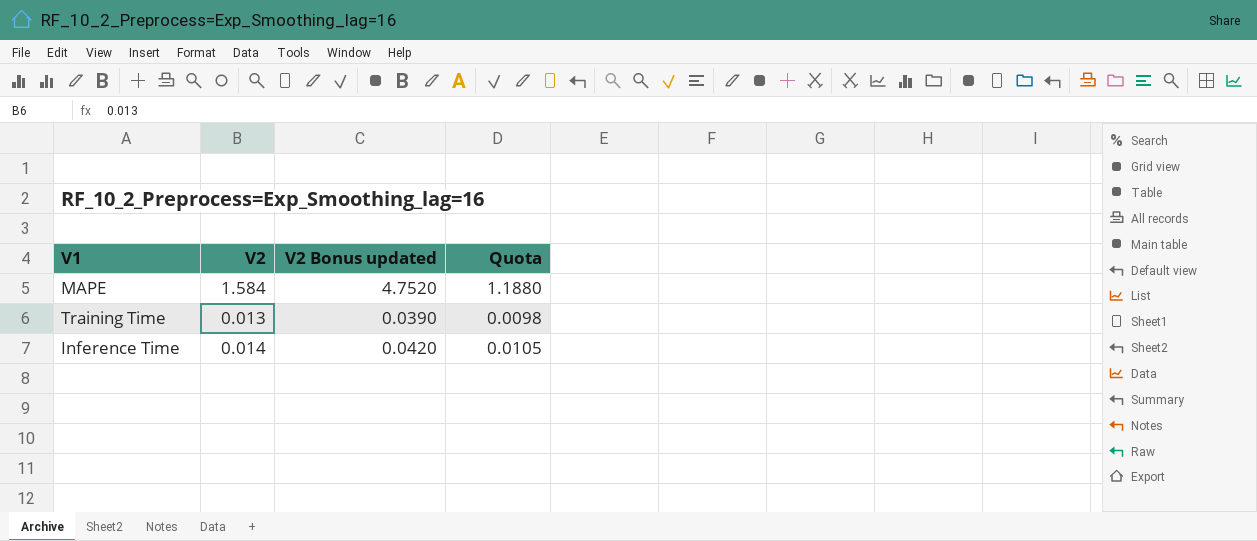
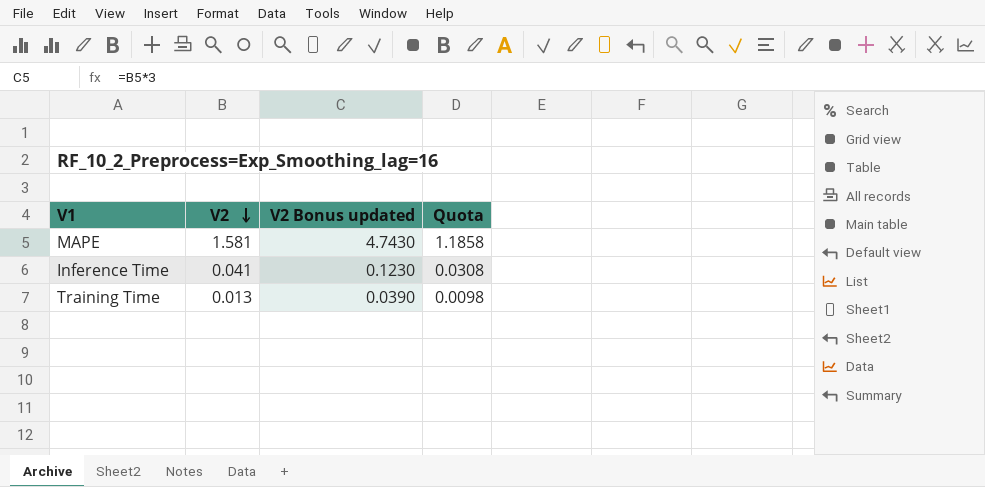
row order: none -> V2 descending
MAPE | V2: 1.584 -> 1.581
MAPE | V2 Bonus updated: 4.7520 -> 4.7430
MAPE | Quota: 1.1880 -> 1.1858
Inference Time | V2: 0.014 -> 0.041
Inference Time | V2 Bonus updated: 0.0420 -> 0.1230
Inference Time | Quota: 0.0105 -> 0.0308

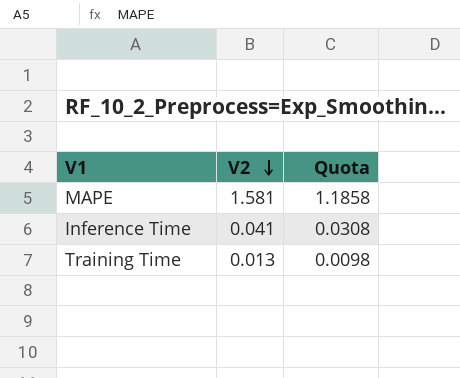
column V2 Bonus updated | formula: [V2] * 3 -> none

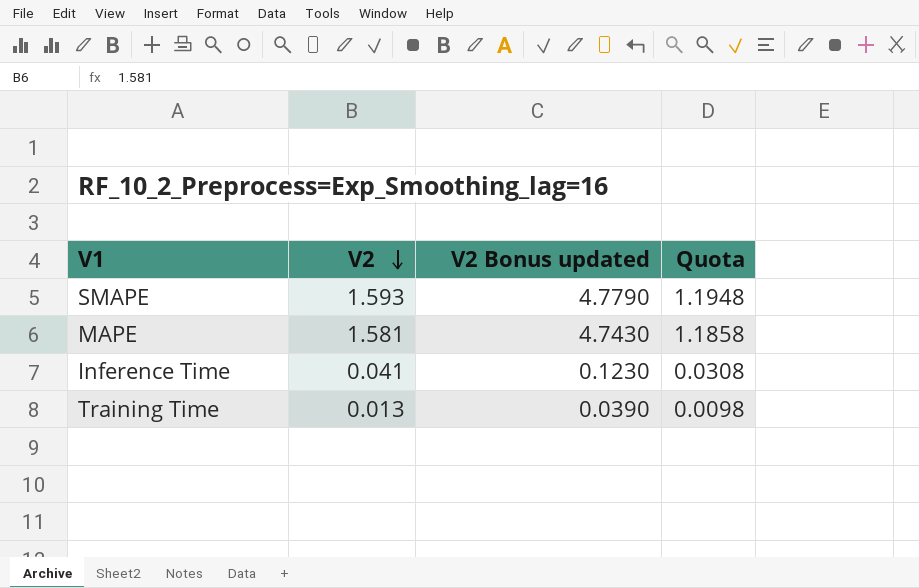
column V2 Bonus updated | formula: none -> [V2] * 3
row SMAPE: none -> 1.593 | 4.7790 | 1.1948

